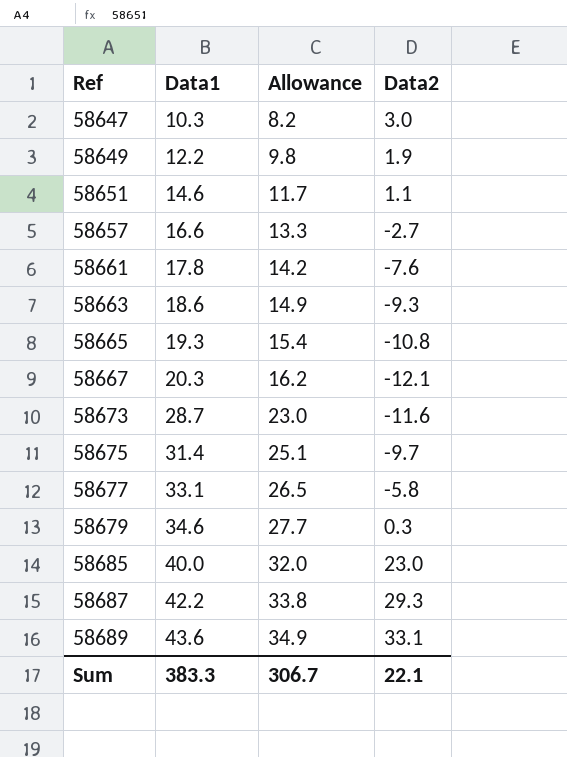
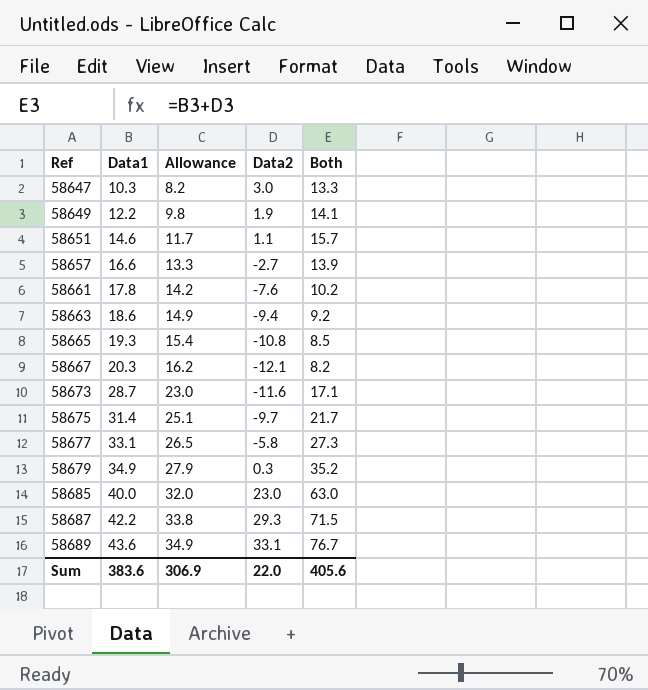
column Both | formula: none -> [Data1] + [Data2]
58663 | Data2: -9.3 -> -9.4
58679 | Data1: 34.6 -> 34.9
58679 | Allowance: 27.7 -> 27.9
Sum | Data1: 383.3 -> 383.6
Sum | Allowance: 306.7 -> 306.9
Sum | Data2: 22.1 -> 22.0

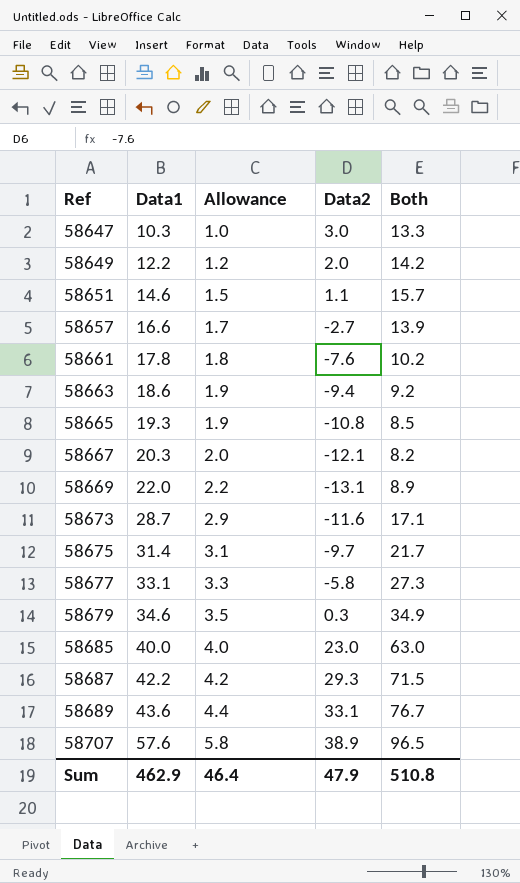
column Allowance | formula: [Data1] * 0.8 -> [Data1] * 0.1
58649 | Data2: 1.9 -> 2.0
58649 | Both: 14.1 -> 14.2
row 58669: none -> 22.0 | 2.2 | -13.1 | 8.9
58679 | Data1: 34.9 -> 34.6
58679 | Both: 35.2 -> 34.9
row 58707: none -> 57.6 | 5.8 | 38.9 | 96.5
Sum | Data1: 383.6 -> 462.9
Sum | Allowance: 306.9 -> 46.4
Sum | Data2: 22.0 -> 47.9
Sum | Both: 405.6 -> 510.8

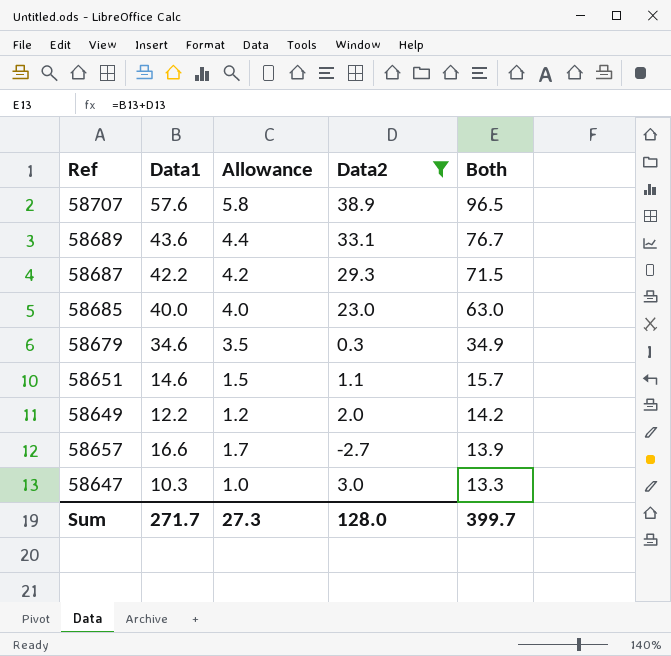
filter: none -> Data2 >= -2.7
row order: Ref ascending -> Both descending
Sum | Data1: 462.9 -> 271.7
Sum | Allowance: 46.4 -> 27.3
Sum | Data2: 47.9 -> 128.0
Sum | Both: 510.8 -> 399.7

